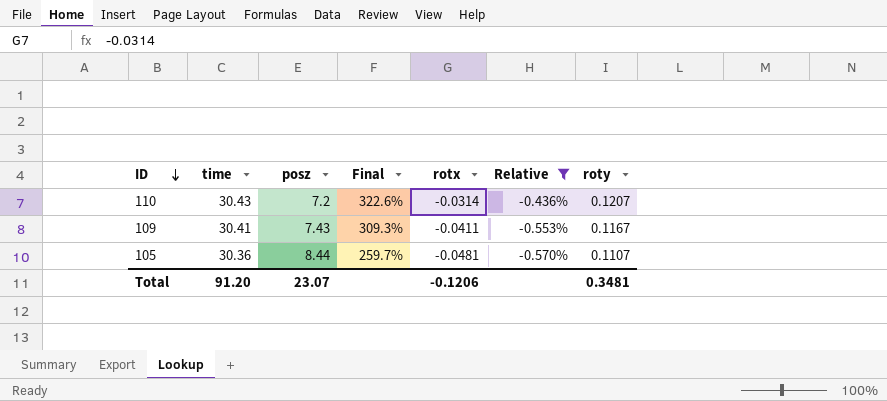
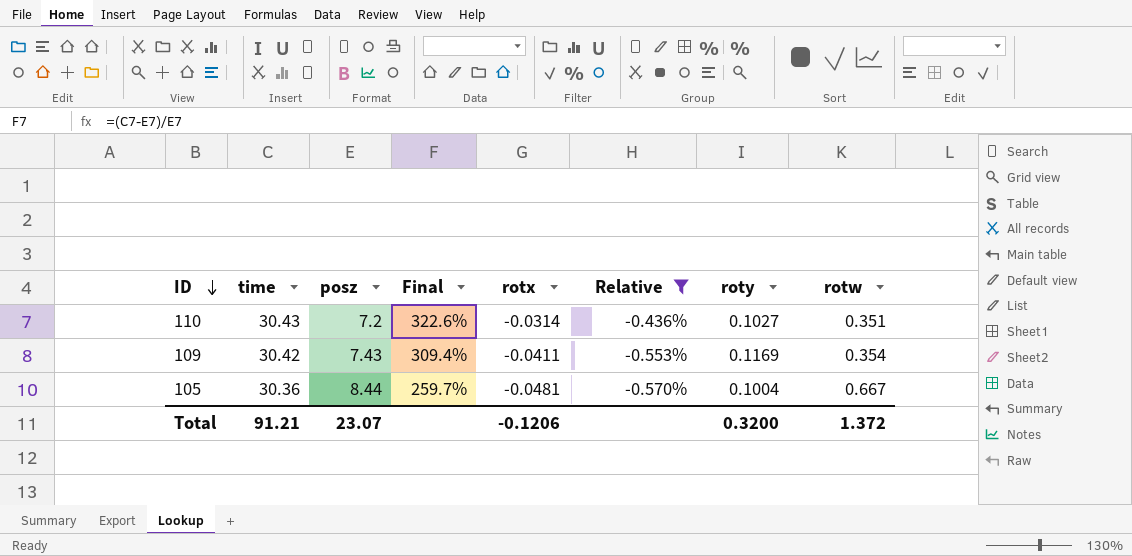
column rotw | position: none -> 8
110 | roty: 0.1207 -> 0.1027
109 | time: 30.41 -> 30.42
109 | Final: 309.3% -> 309.4%
109 | roty: 0.1167 -> 0.1169
105 | roty: 0.1107 -> 0.1004
Total | time: 91.20 -> 91.21
Total | roty: 0.3481 -> 0.3200

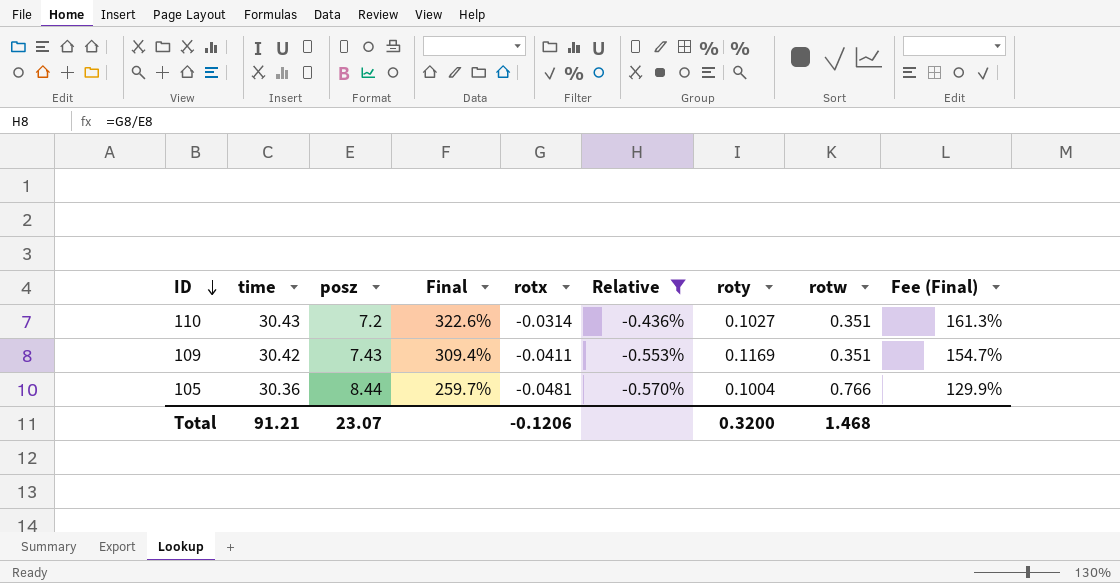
column Fee (Final) | formula: none -> [Final] * 0.5
109 | rotw: 0.354 -> 0.351
105 | rotw: 0.667 -> 0.766
Total | rotw: 1.372 -> 1.468

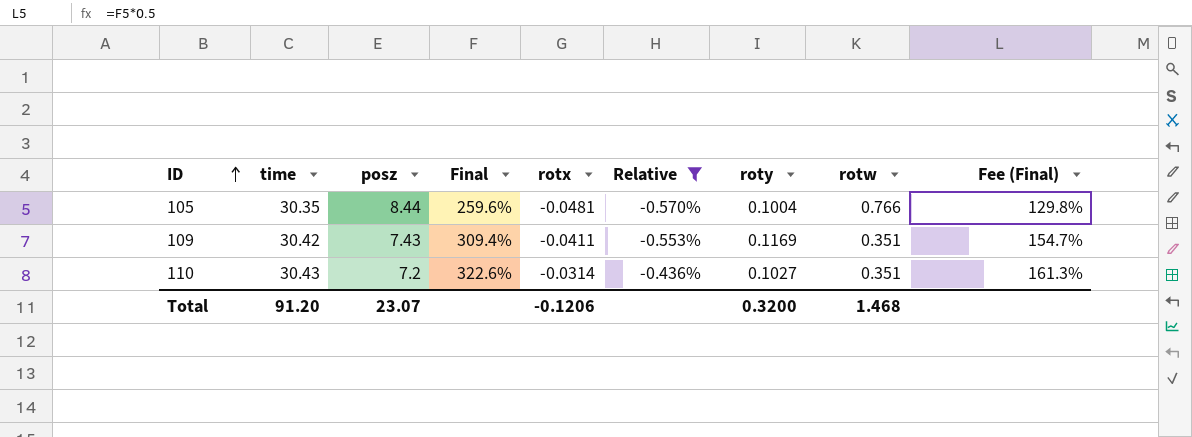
row order: ID descending -> ID ascending
105 | time: 30.36 -> 30.35
105 | Final: 259.7% -> 259.6%
105 | Fee (Final): 129.9% -> 129.8%
Total | time: 91.21 -> 91.20

